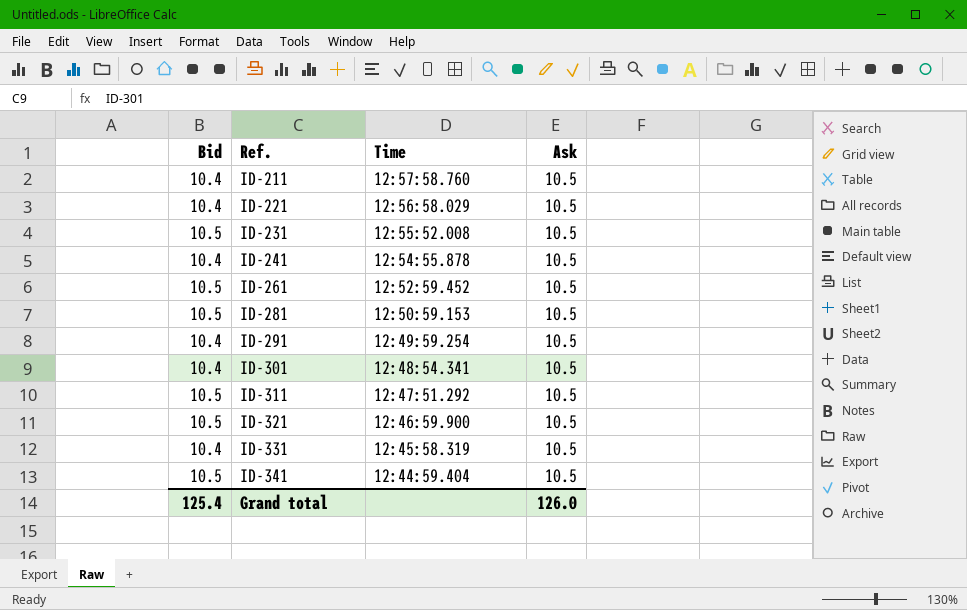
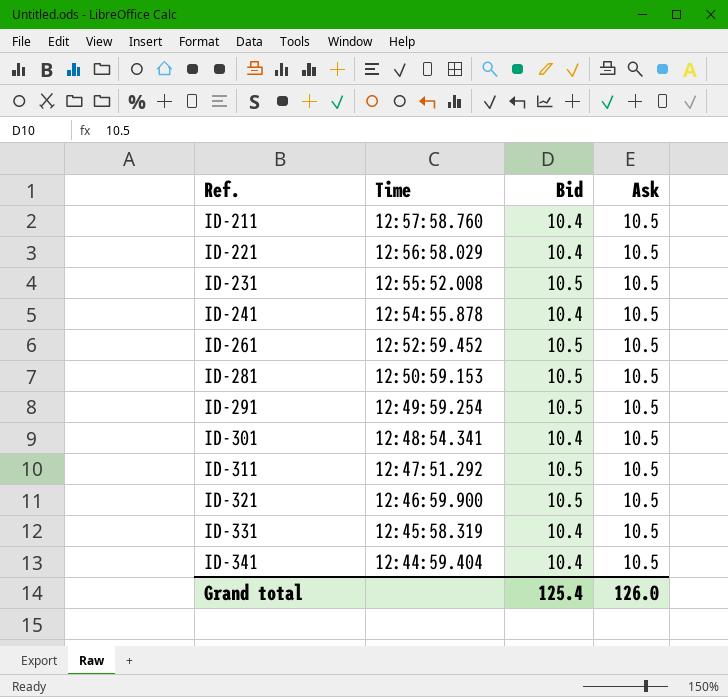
column Bid | position: 1 -> 3
ID-291 | Bid: 10.4 -> 10.5
ID-341 | Bid: 10.5 -> 10.4

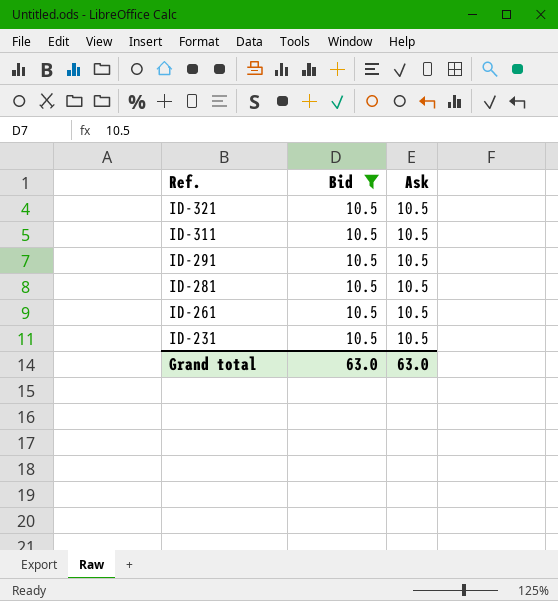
filter: none -> Bid = 10.5
row order: Ref. ascending -> Ref. descending
column Time | position: 2 -> none
Grand total | Bid: 125.4 -> 63.0
Grand total | Ask: 126.0 -> 63.0

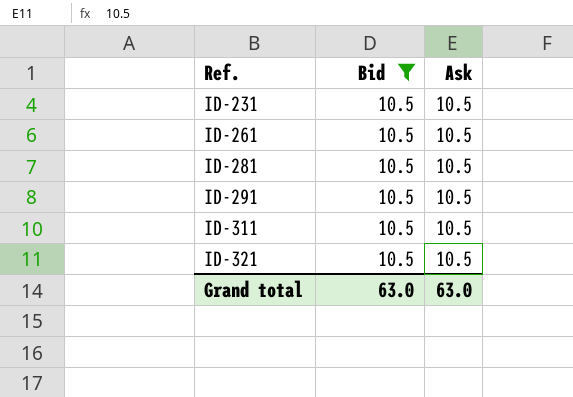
row order: Ref. descending -> Ref. ascending

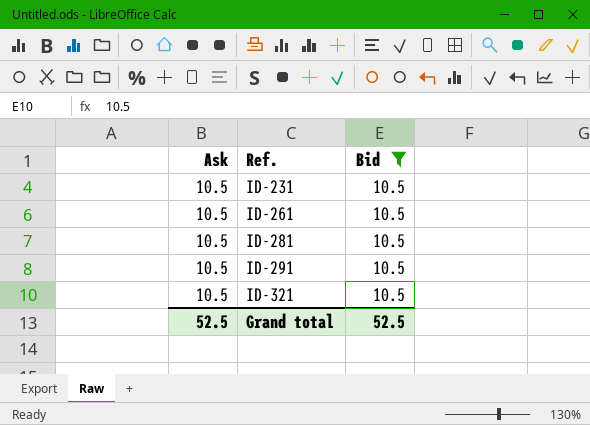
column Ask | position: 3 -> 1
row ID-311: 10.5 | 10.5 -> none
Grand total | Ask: 63.0 -> 52.5
Grand total | Bid: 63.0 -> 52.5

